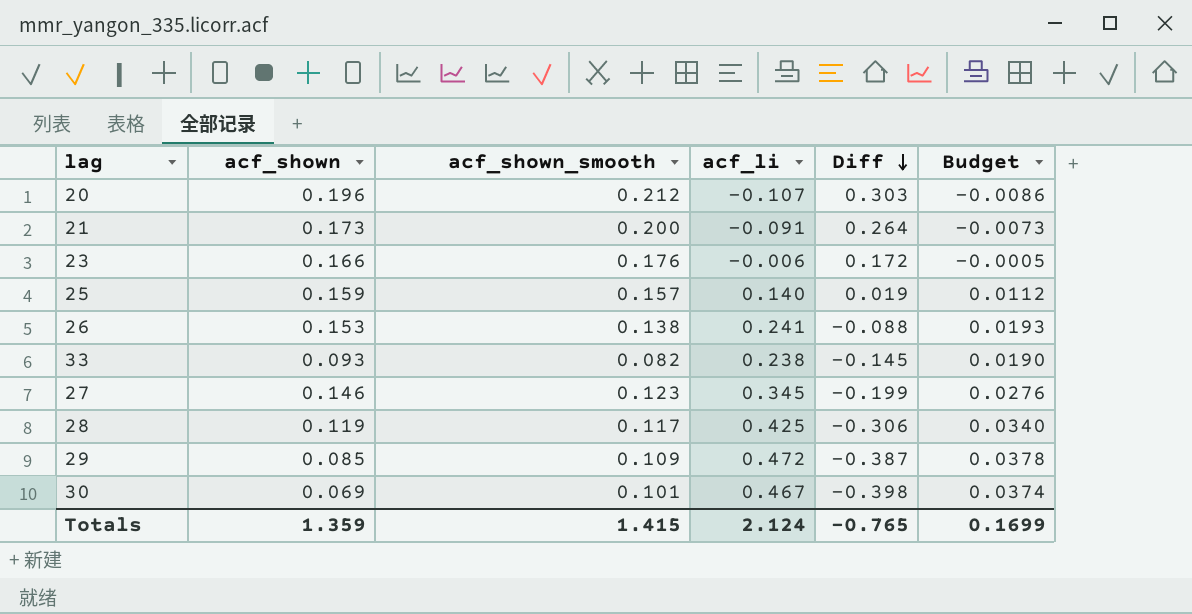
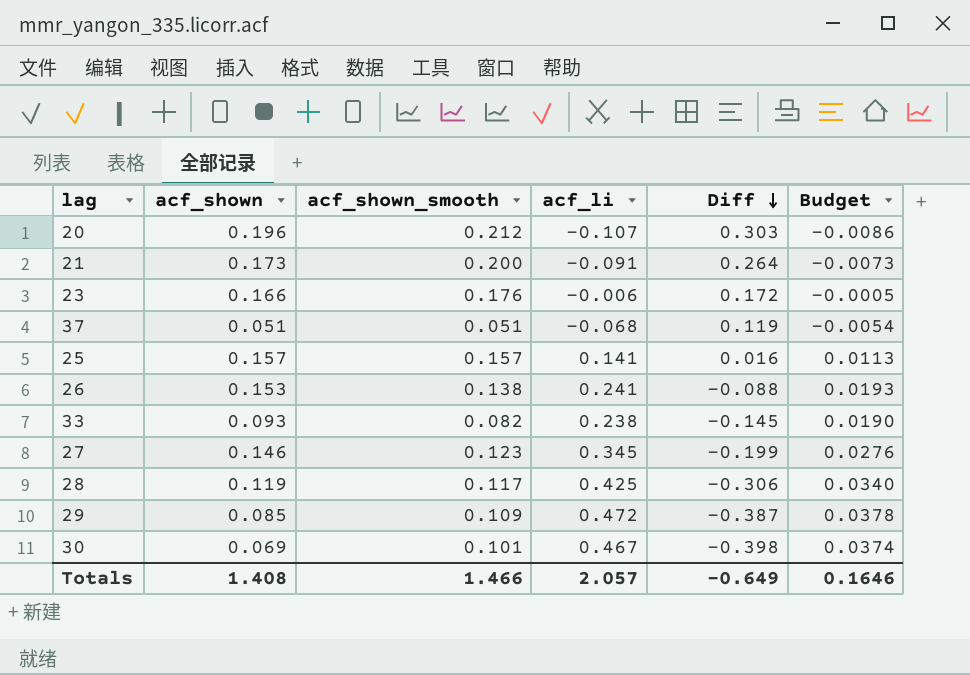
row 37: none -> 0.051 | 0.051 | -0.068 | 0.119 | -0.0054
25 | acf_shown: 0.159 -> 0.157
25 | acf_li: 0.140 -> 0.141
25 | Diff: 0.019 -> 0.016
25 | Budget: 0.0112 -> 0.0113
Totals | acf_shown: 1.359 -> 1.408
Totals | acf_shown_smooth: 1.415 -> 1.466
Totals | acf_li: 2.124 -> 2.057
Totals | Diff: -0.765 -> -0.649
Totals | Budget: 0.1699 -> 0.1646

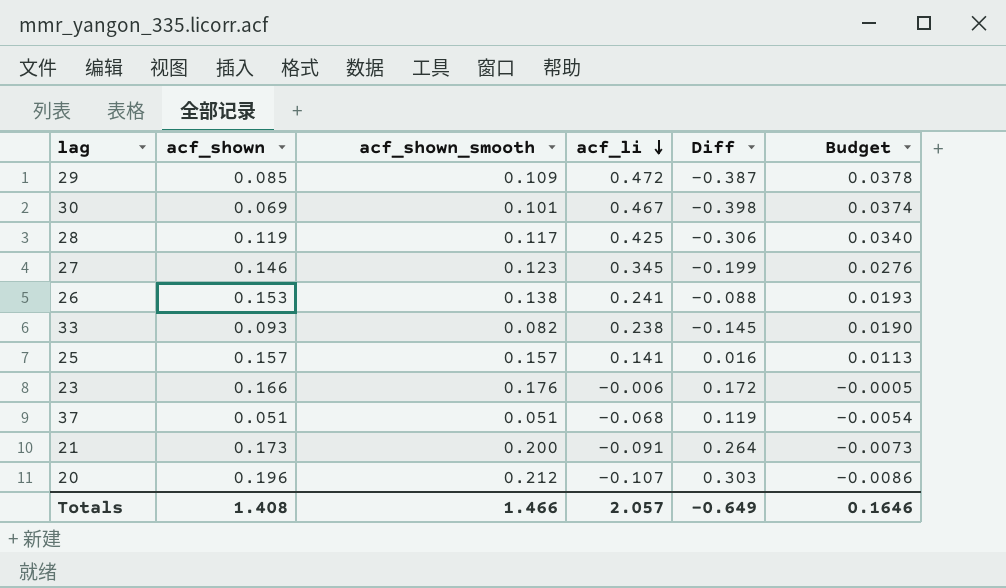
row order: Diff descending -> acf_li descending

